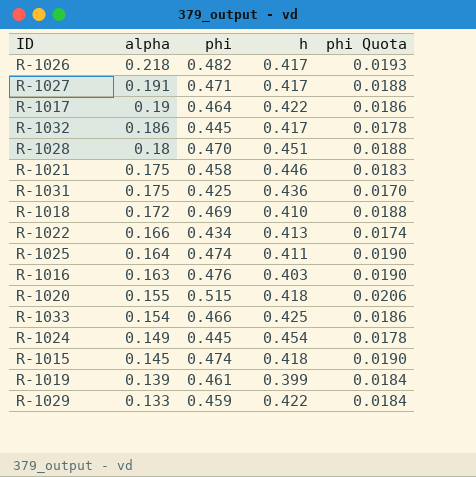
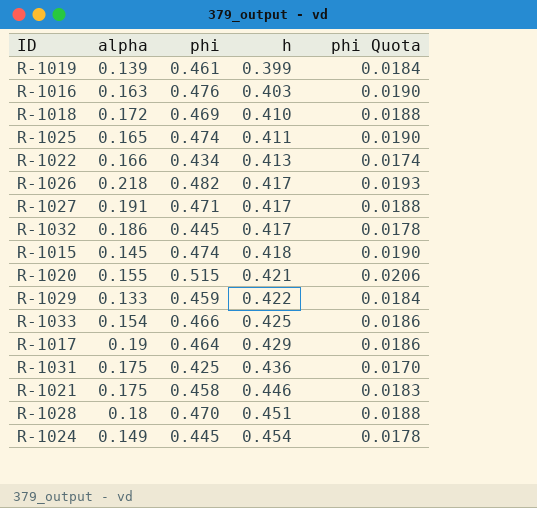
row order: alpha descending -> h ascending
R-1025 | alpha: 0.164 -> 0.165
R-1020 | h: 0.418 -> 0.421
R-1017 | h: 0.422 -> 0.429

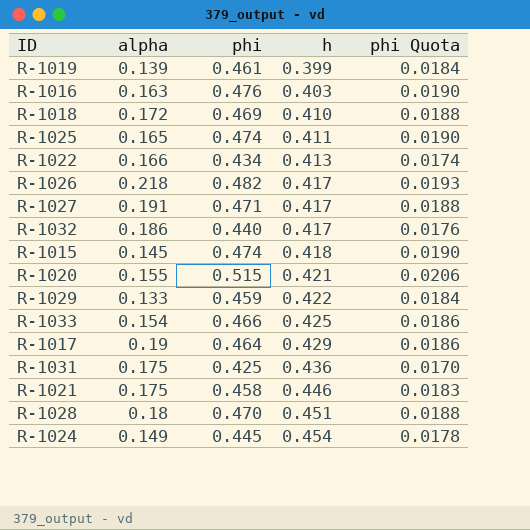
R-1032 | phi: 0.445 -> 0.440
R-1032 | phi Quota: 0.0178 -> 0.0176

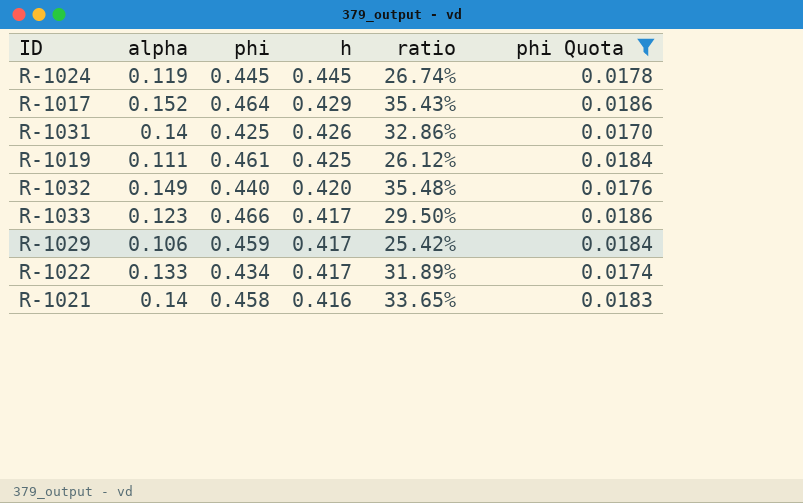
filter: none -> phi Quota <= 0.0186
row order: h ascending -> h descending
column ratio | formula: none -> [alpha] / [h]
R-1024 | alpha: 0.149 -> 0.119
R-1024 | h: 0.454 -> 0.445
R-1017 | alpha: 0.19 -> 0.152
R-1031 | alpha: 0.175 -> 0.14
R-1031 | h: 0.436 -> 0.426
R-1019 | alpha: 0.139 -> 0.111
R-1019 | h: 0.399 -> 0.425
R-1032 | alpha: 0.186 -> 0.149
R-1032 | h: 0.417 -> 0.420
R-1033 | alpha: 0.154 -> 0.123
R-1033 | h: 0.425 -> 0.417
R-1029 | alpha: 0.133 -> 0.106
R-1029 | h: 0.422 -> 0.417
R-1022 | alpha: 0.166 -> 0.133
R-1022 | h: 0.413 -> 0.417
R-1021 | alpha: 0.175 -> 0.14
R-1021 | h: 0.446 -> 0.416

